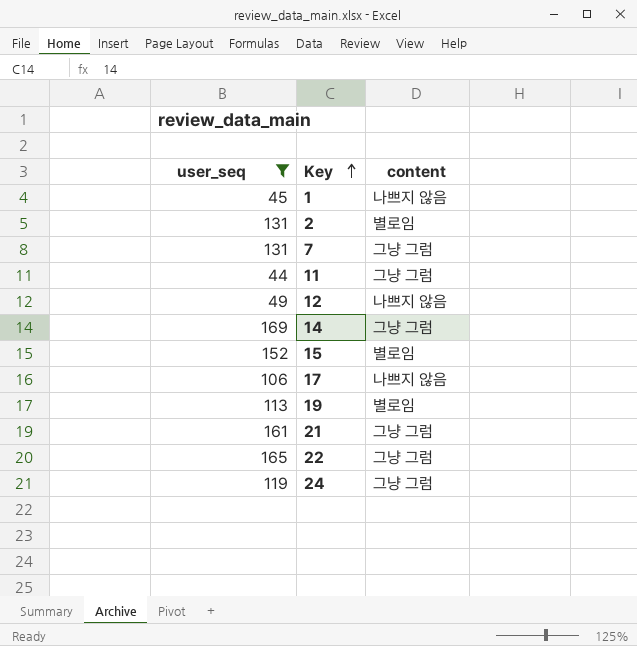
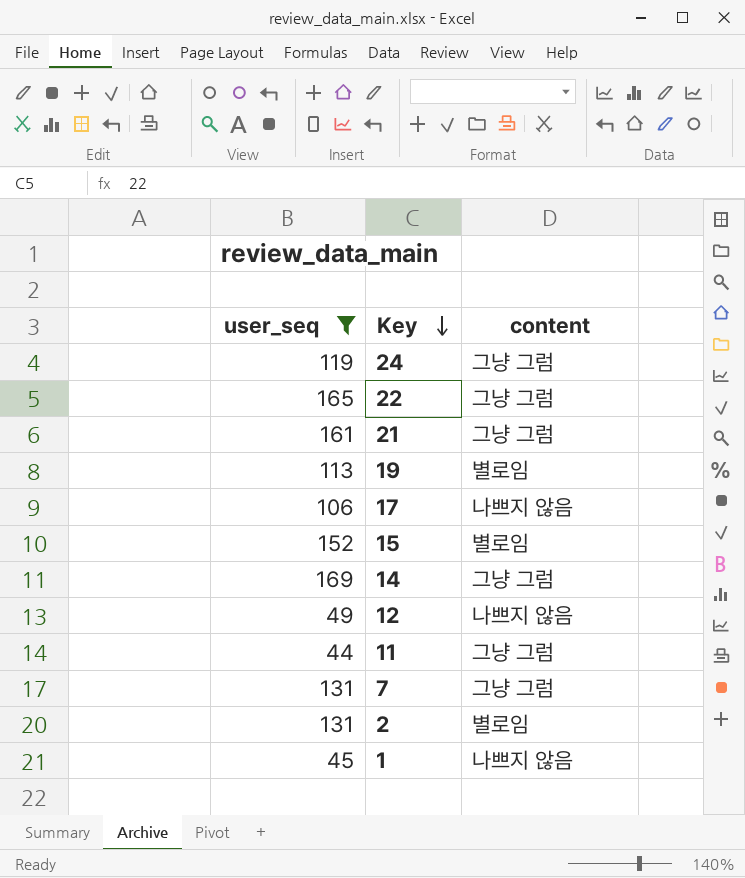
row order: Key ascending -> Key descending

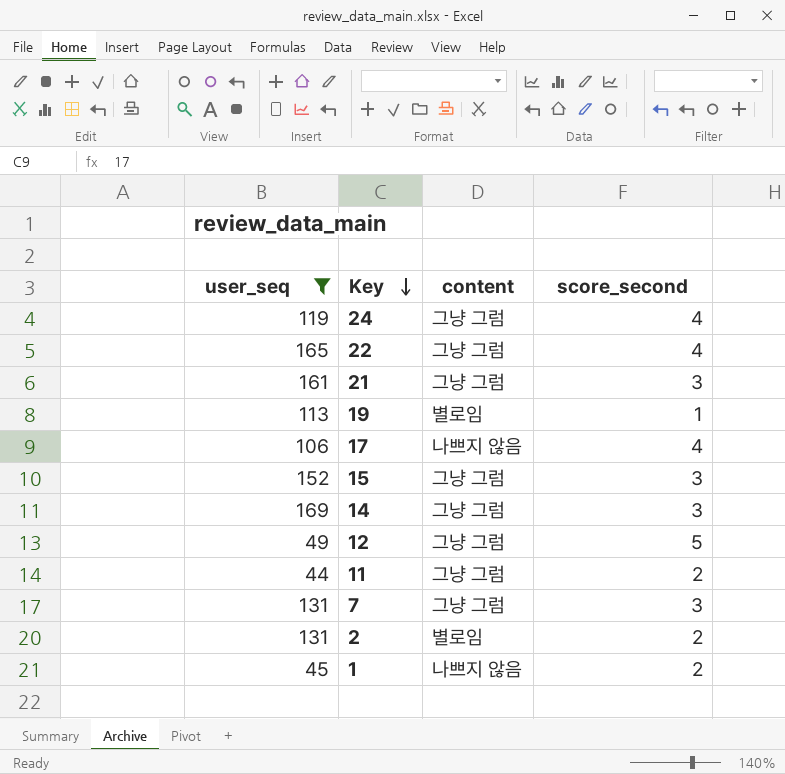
column score_second | position: none -> 4
15 | content: 별로임 -> 그냥 그럼
12 | content: 나쁘지 않음 -> 그냥 그럼

